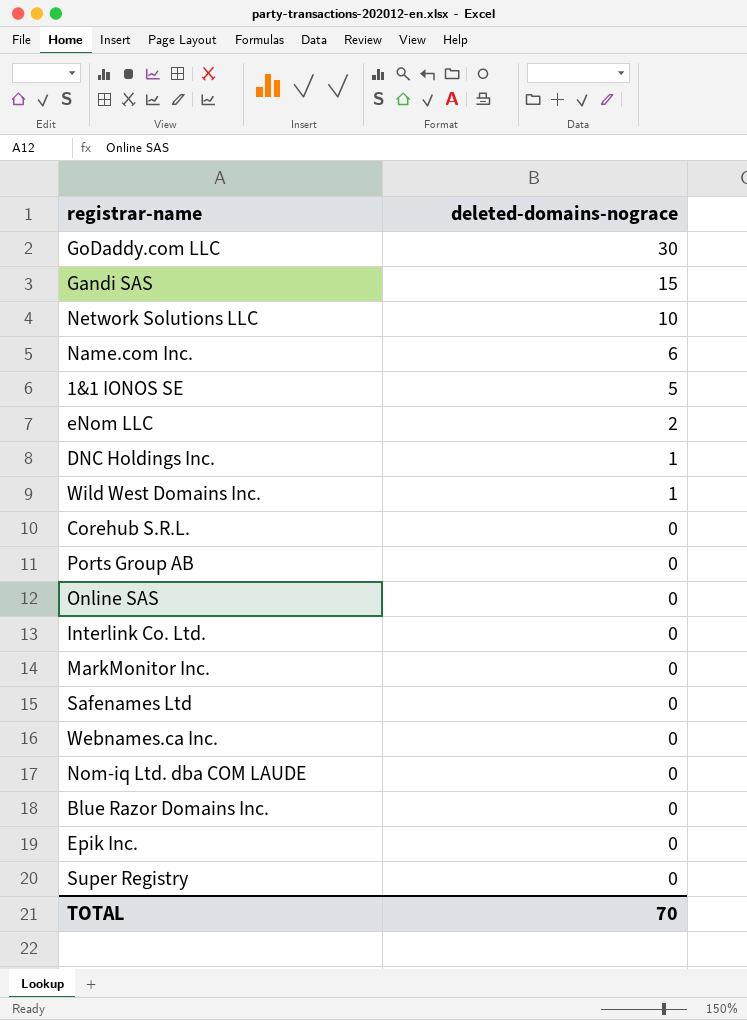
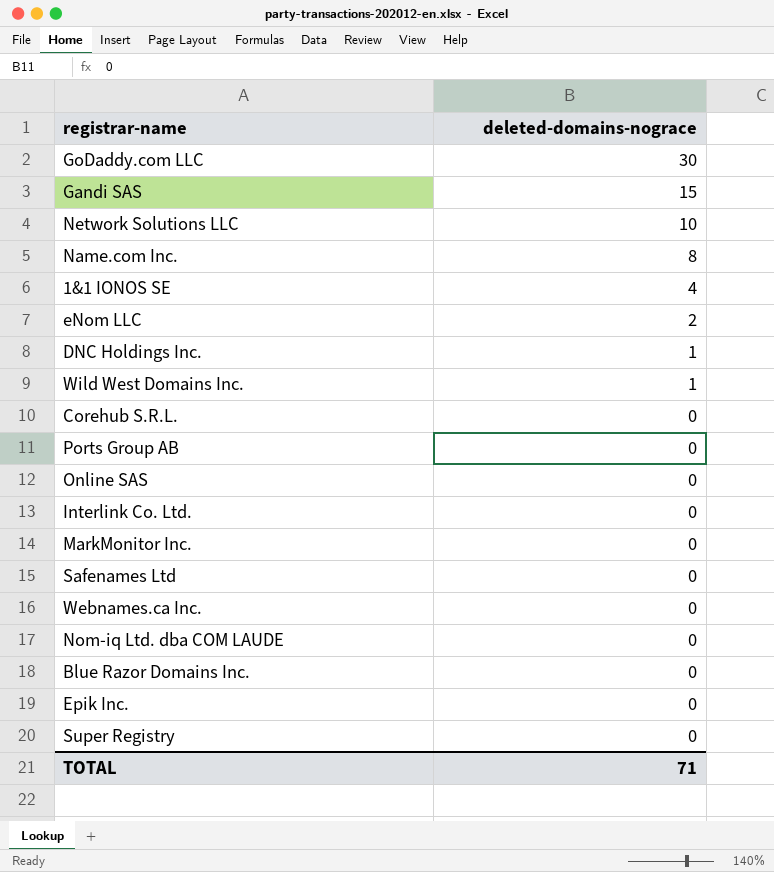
Name.com Inc. | deleted-domains-nograce: 6 -> 8
1&1 IONOS SE | deleted-domains-nograce: 5 -> 4
TOTAL | deleted-domains-nograce: 70 -> 71

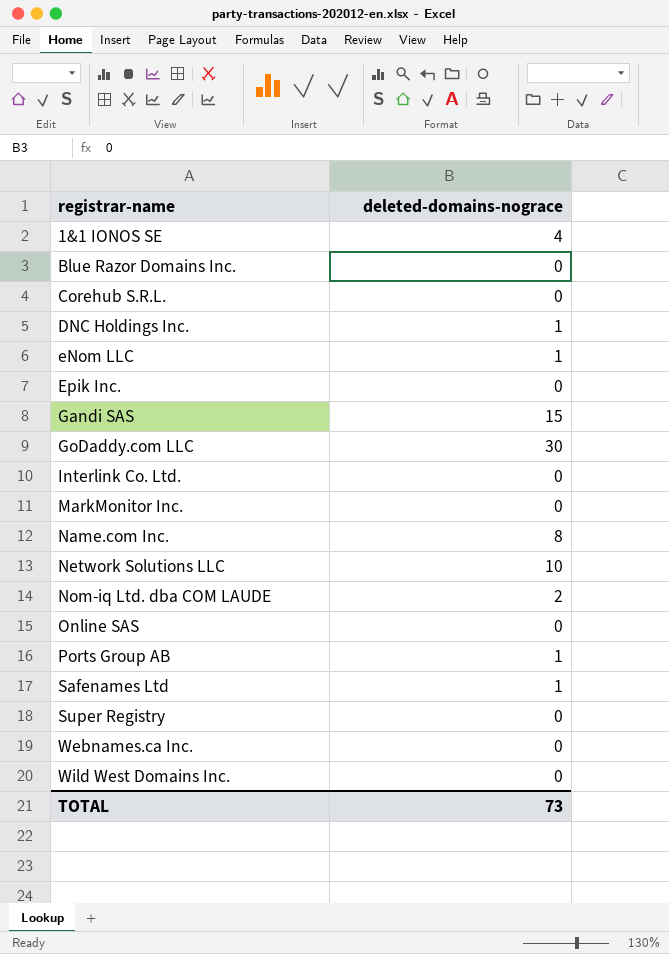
row order: deleted-domains-nograce descending -> registrar-name ascending
eNom LLC | deleted-domains-nograce: 2 -> 1
Nom-iq Ltd. dba COM LAUDE | deleted-domains-nograce: 0 -> 2
Ports Group AB | deleted-domains-nograce: 0 -> 1
Safenames Ltd | deleted-domains-nograce: 0 -> 1
Wild West Domains Inc. | deleted-domains-nograce: 1 -> 0
TOTAL | deleted-domains-nograce: 71 -> 73

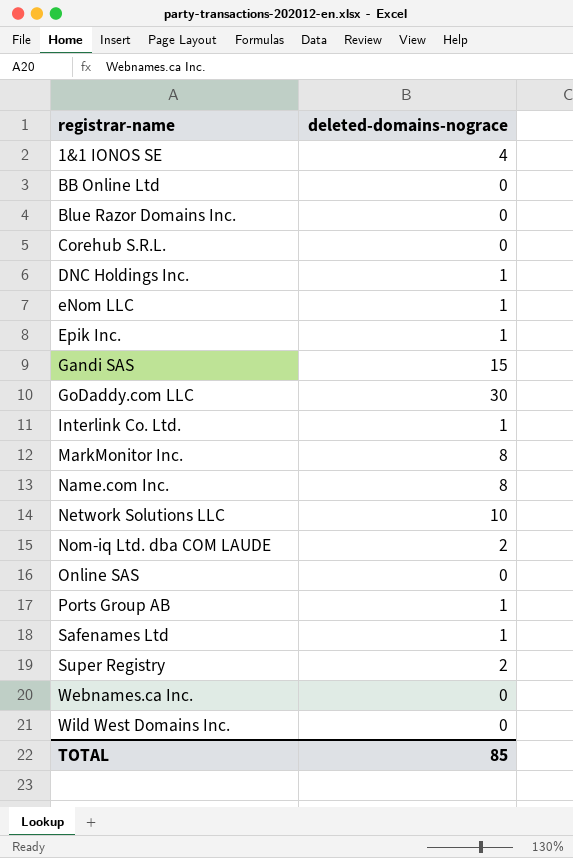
row BB Online Ltd: none -> 0
Epik Inc. | deleted-domains-nograce: 0 -> 1
Interlink Co. Ltd. | deleted-domains-nograce: 0 -> 1
MarkMonitor Inc. | deleted-domains-nograce: 0 -> 8
Super Registry | deleted-domains-nograce: 0 -> 2
TOTAL | deleted-domains-nograce: 73 -> 85

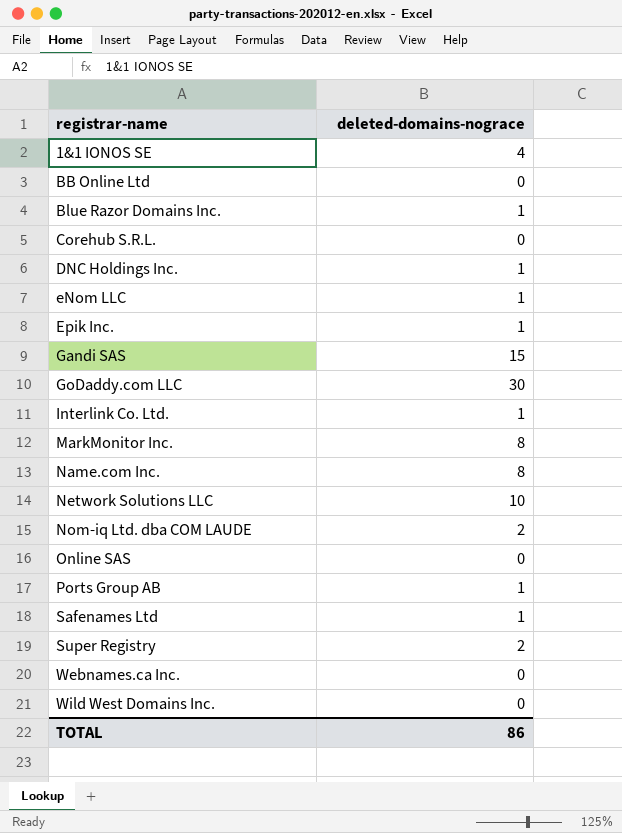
Blue Razor Domains Inc. | deleted-domains-nograce: 0 -> 1
TOTAL | deleted-domains-nograce: 85 -> 86

